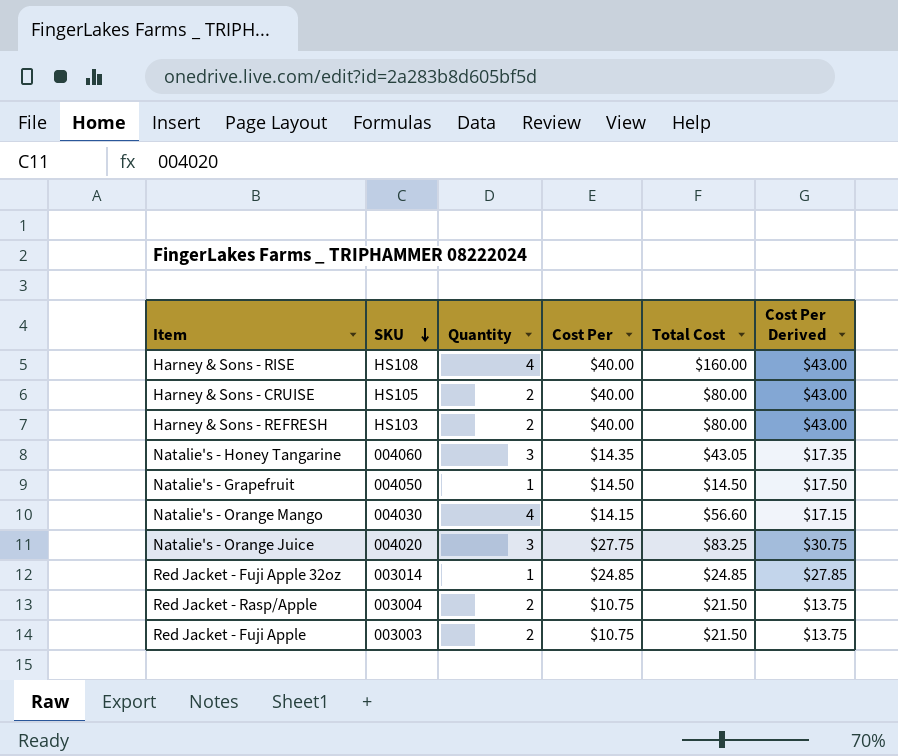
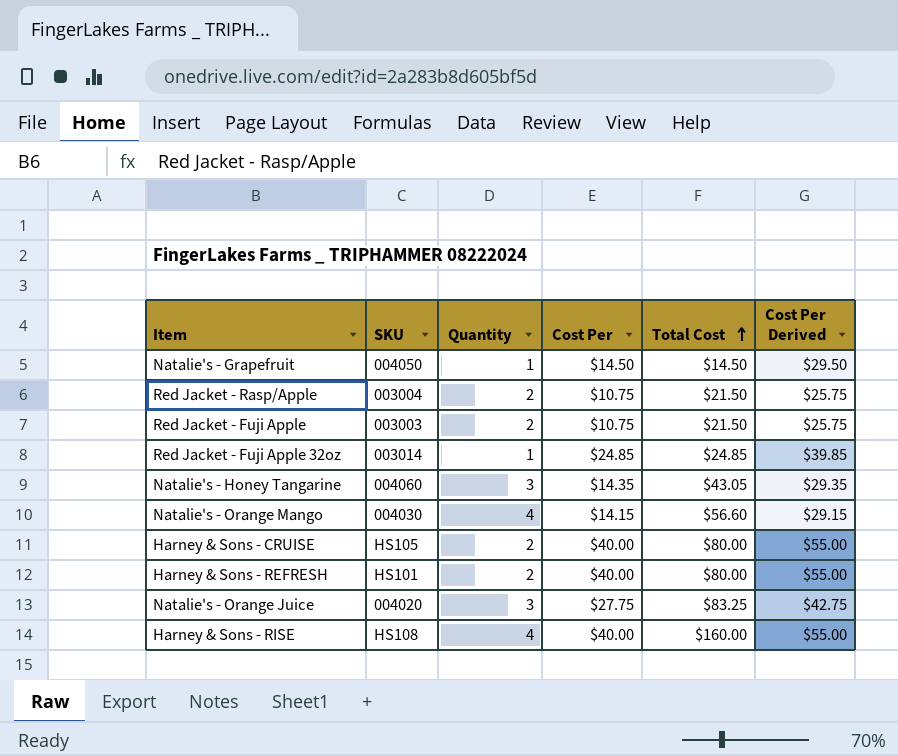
row order: SKU descending -> Total Cost ascending
column Cost Per Derived | formula: [Cost Per] + 3 -> [Cost Per] + 15
Harney & Sons - REFRESH | SKU: HS103 -> HS101

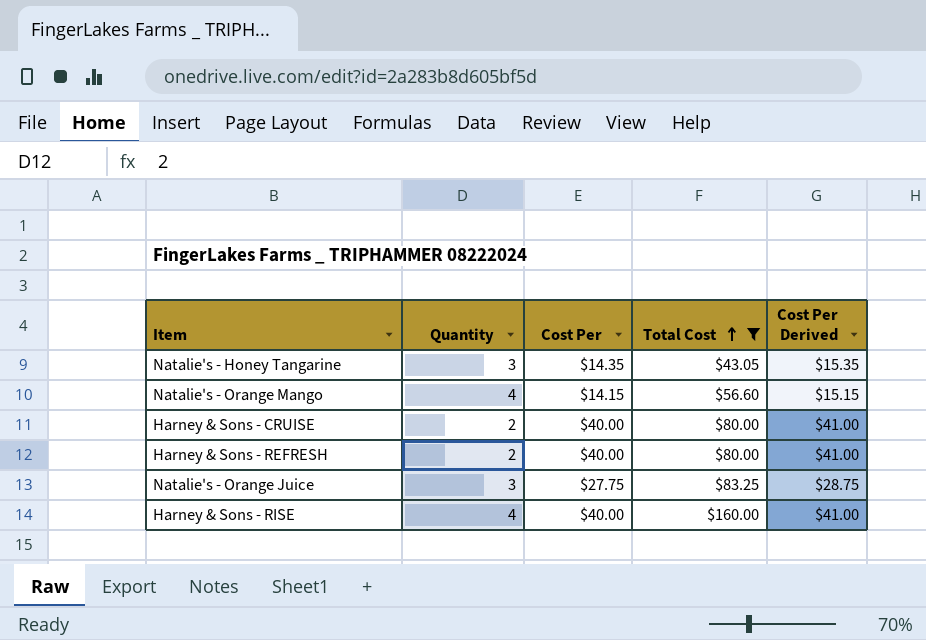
filter: none -> Total Cost >= $43.05
column SKU | position: 2 -> none
column Cost Per Derived | formula: [Cost Per] + 15 -> [Cost Per] + 1

